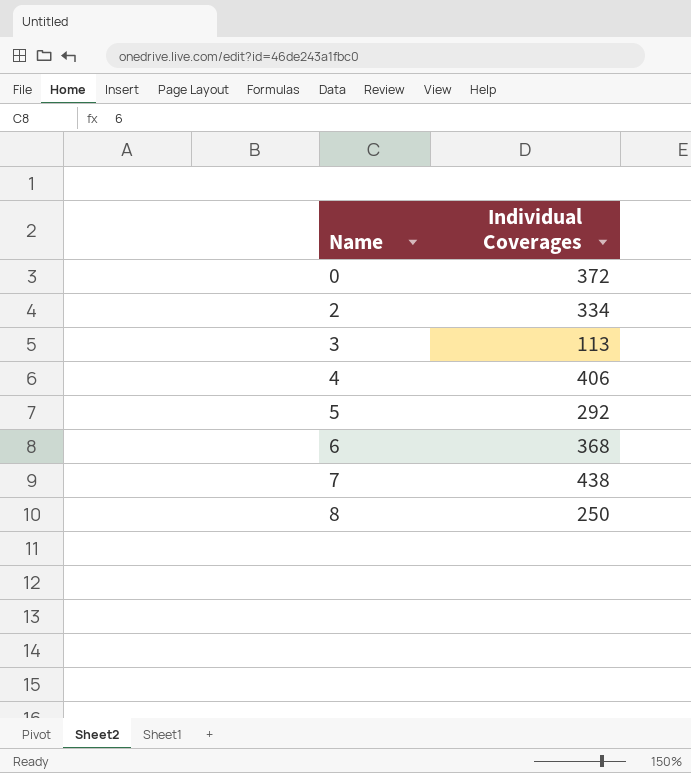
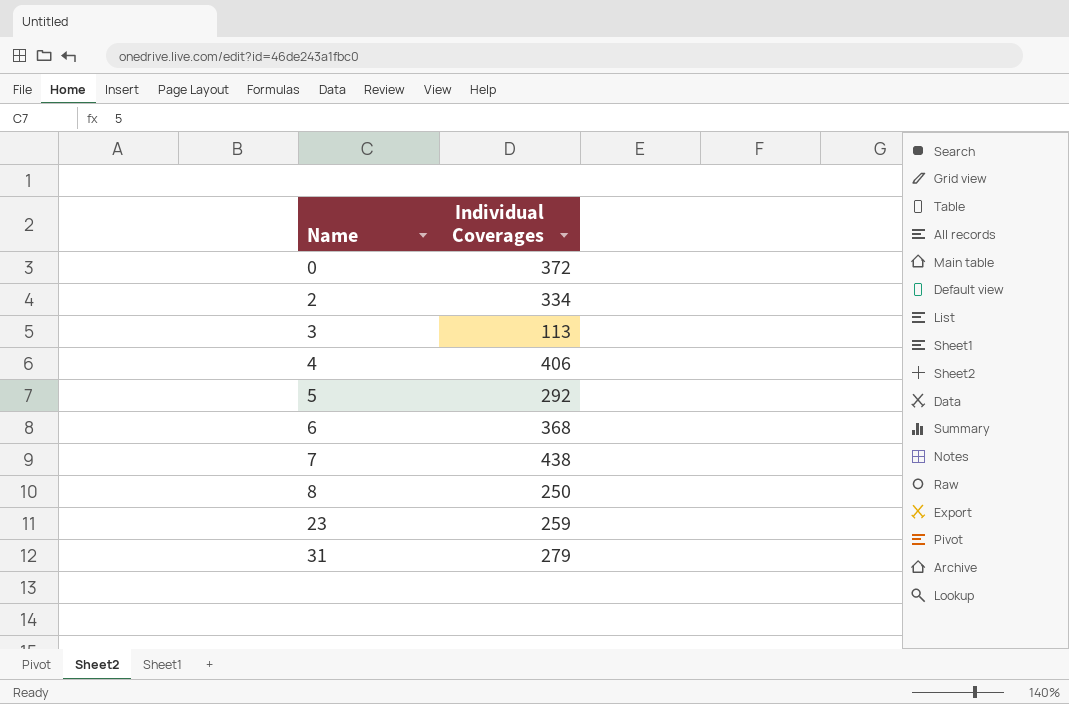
row 23: none -> 259
row 31: none -> 279

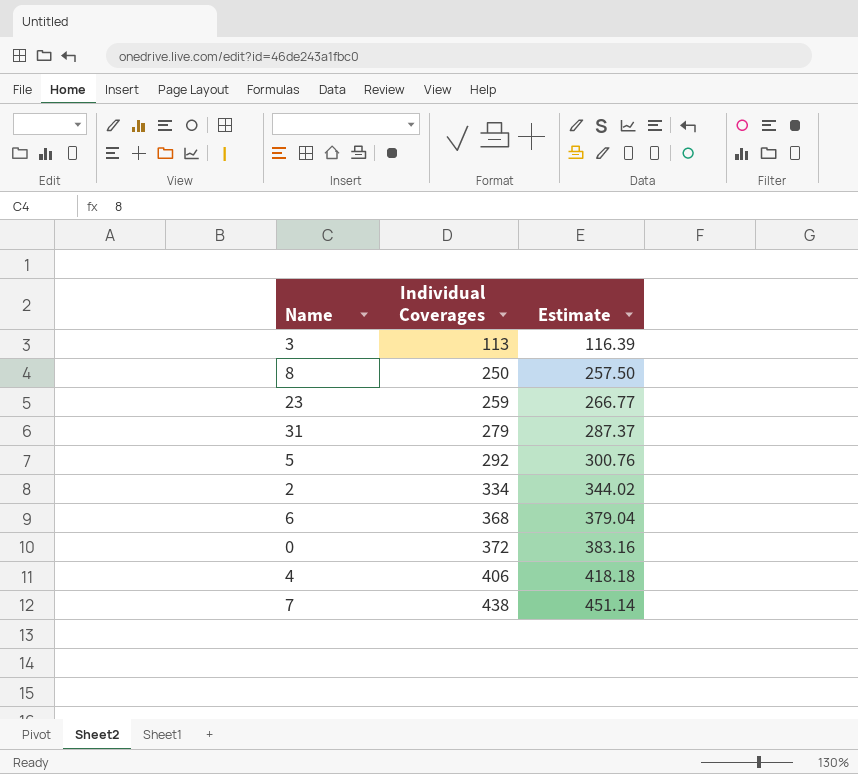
row order: Name ascending -> Individual Coverages ascending
column Estimate | formula: none -> [Individual Coverages] * 1.03

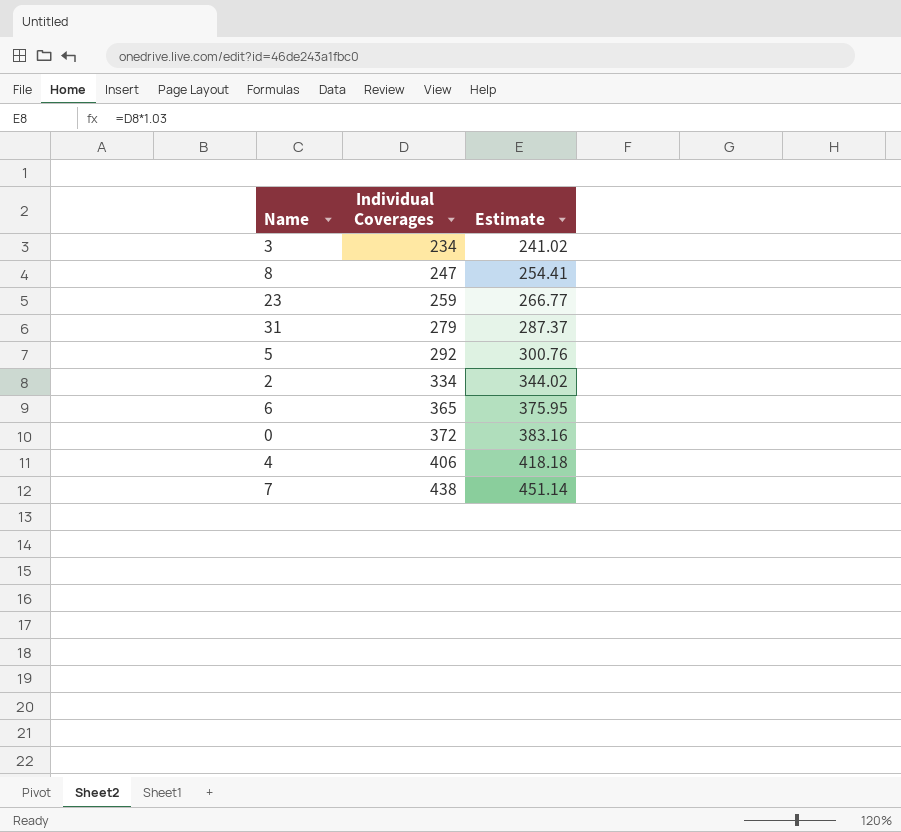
3 | Individual Coverages: 113 -> 234
3 | Estimate: 116.39 -> 241.02
8 | Individual Coverages: 250 -> 247
8 | Estimate: 257.50 -> 254.41
6 | Individual Coverages: 368 -> 365
6 | Estimate: 379.04 -> 375.95

